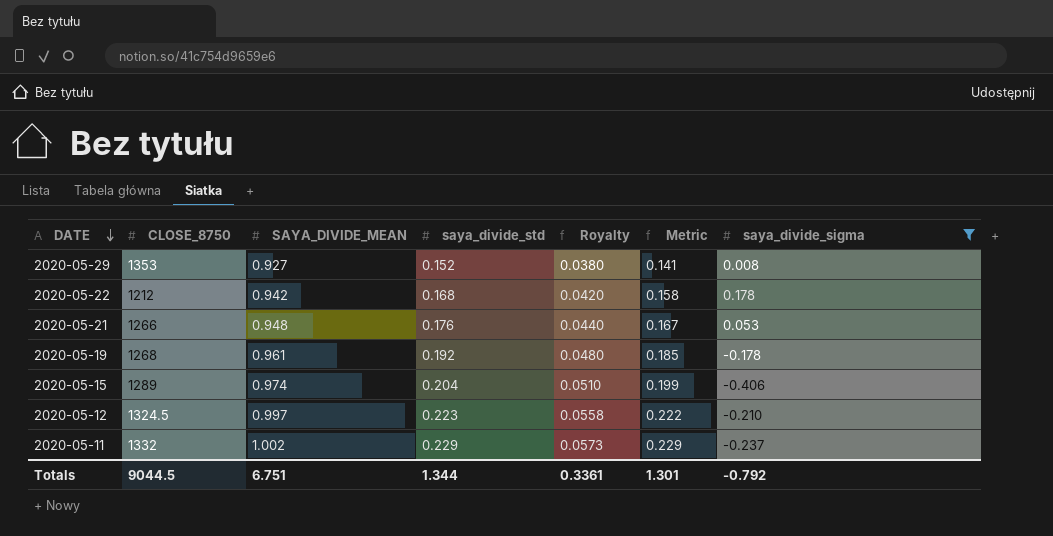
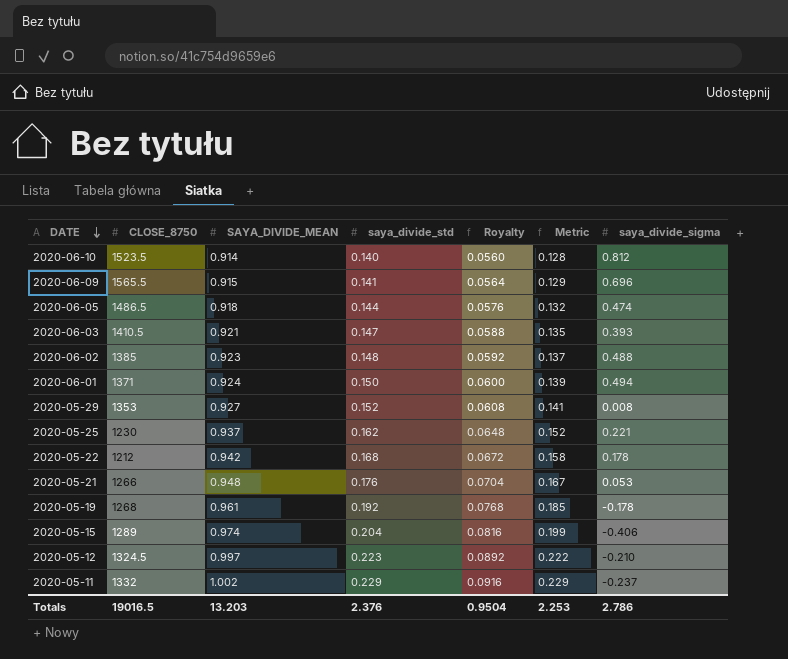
filter: saya_divide_sigma <= 0.178 -> none
column Royalty | formula: [saya_divide_std] * 0.25 -> [saya_divide_std] * 0.4
Totals | CLOSE_8750: 9044.5 -> 19016.5
Totals | SAYA_DIVIDE_MEAN: 6.751 -> 13.203
Totals | saya_divide_std: 1.344 -> 2.376
Totals | Royalty: 0.3361 -> 0.9504
Totals | Metric: 1.301 -> 2.253
Totals | saya_divide_sigma: -0.792 -> 2.786

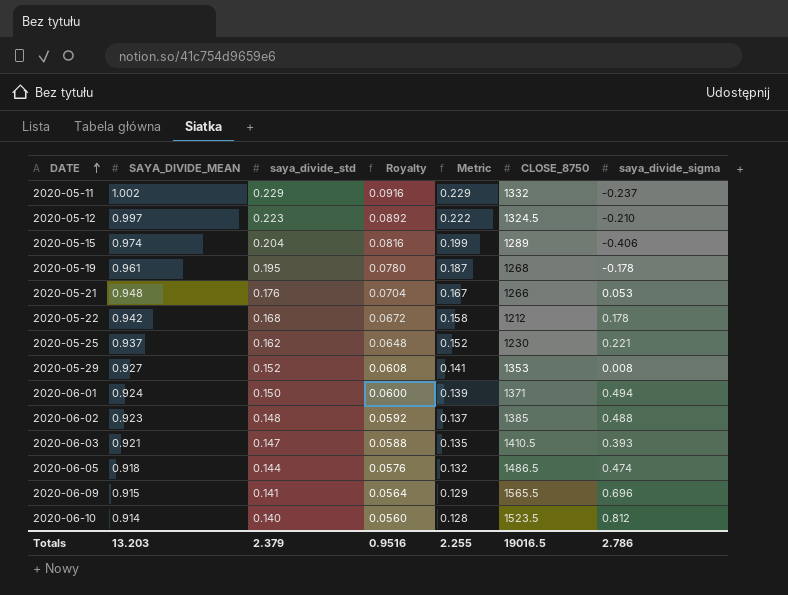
row order: DATE descending -> DATE ascending
column CLOSE_8750 | position: 2 -> 6
2020-05-19 | saya_divide_std: 0.192 -> 0.195
2020-05-19 | Royalty: 0.0768 -> 0.0780
2020-05-19 | Metric: 0.185 -> 0.187
Totals | saya_divide_std: 2.376 -> 2.379
Totals | Royalty: 0.9504 -> 0.9516
Totals | Metric: 2.253 -> 2.255

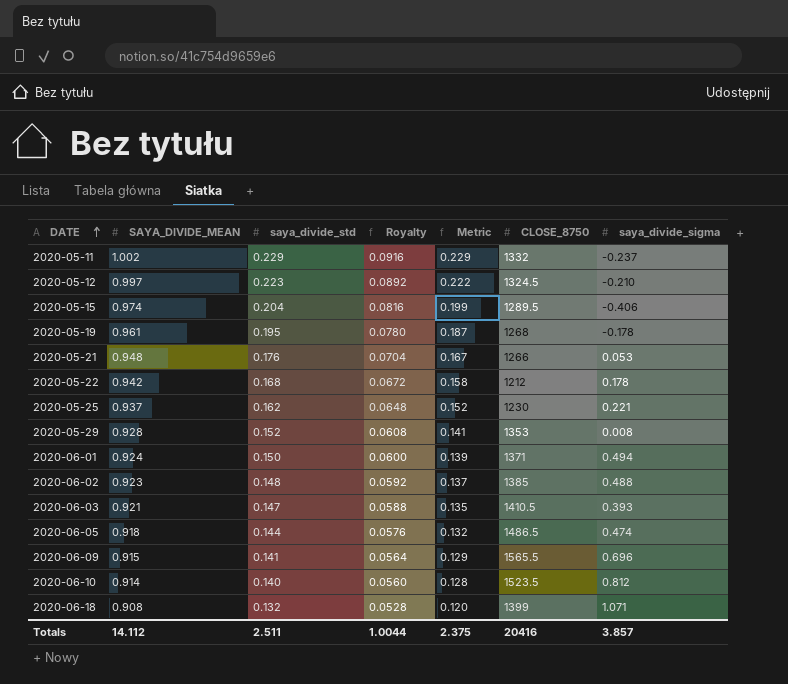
2020-05-15 | CLOSE_8750: 1289 -> 1289.5
2020-05-29 | SAYA_DIVIDE_MEAN: 0.927 -> 0.928
row 2020-06-18: none -> 0.908 | 0.132 | 0.0528 | 0.120 | 1399 | 1.071
Totals | SAYA_DIVIDE_MEAN: 13.203 -> 14.112
Totals | saya_divide_std: 2.379 -> 2.511
Totals | Royalty: 0.9516 -> 1.0044
Totals | Metric: 2.255 -> 2.375
Totals | CLOSE_8750: 19016.5 -> 20416
Totals | saya_divide_sigma: 2.786 -> 3.857

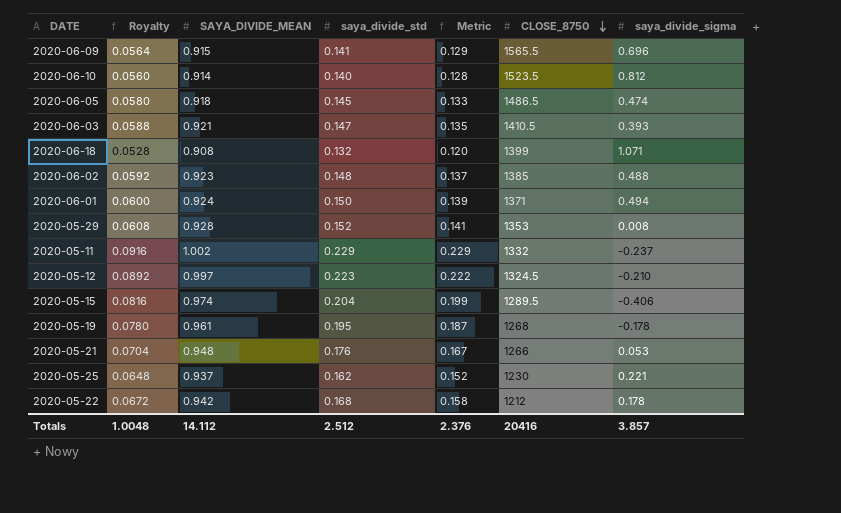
row order: DATE ascending -> CLOSE_8750 descending
column Royalty | position: 4 -> 2
2020-06-05 | Royalty: 0.0576 -> 0.0580
2020-06-05 | saya_divide_std: 0.144 -> 0.145
2020-06-05 | Metric: 0.132 -> 0.133
Totals | Royalty: 1.0044 -> 1.0048
Totals | saya_divide_std: 2.511 -> 2.512
Totals | Metric: 2.375 -> 2.376

